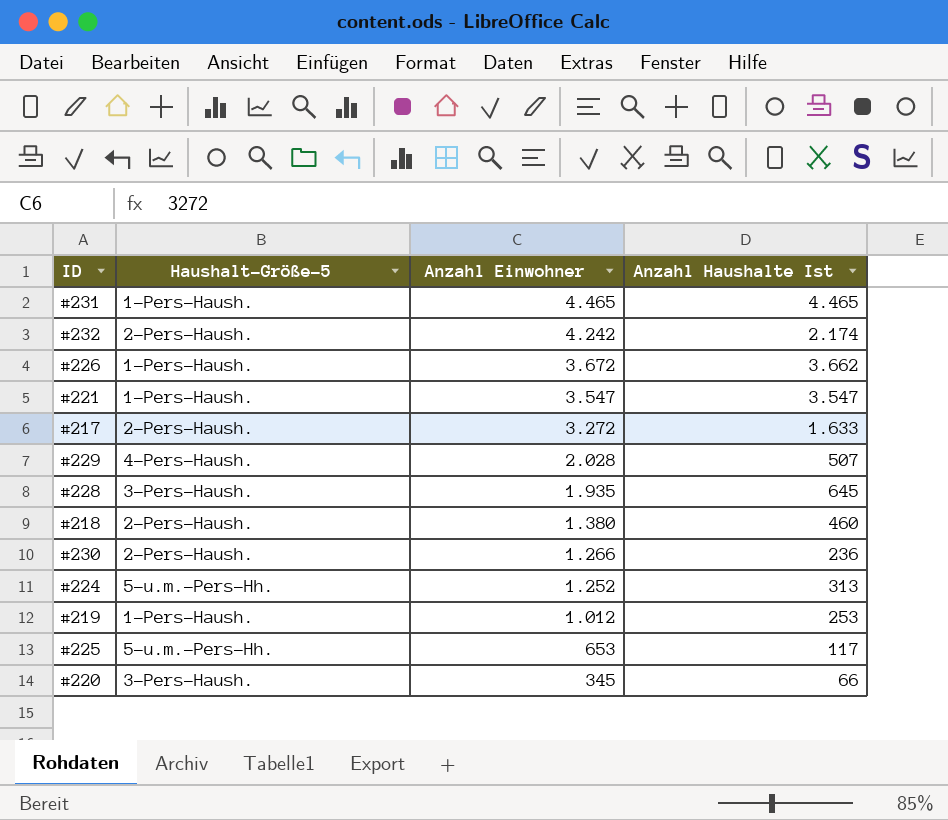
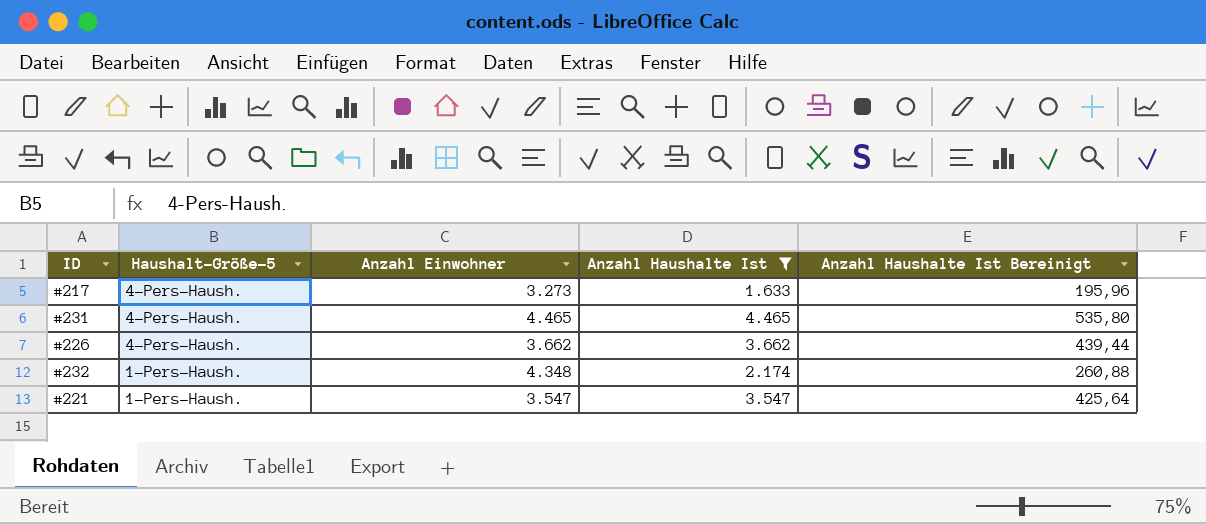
filter: none -> Anzahl Haushalte Ist >= 1.633
row order: Anzahl Einwohner descending -> Haushalt-Größe-5 descending
column Anzahl Haushalte Ist Bereinigt | formula: none -> [Anzahl Haushalte Ist] * 0,12
#217 | Haushalt-Größe-5: 2-Pers-Haush. -> 4-Pers-Haush.
#217 | Anzahl Einwohner: 3.272 -> 3.273
#231 | Haushalt-Größe-5: 1-Pers-Haush. -> 4-Pers-Haush.
#226 | Haushalt-Größe-5: 1-Pers-Haush. -> 4-Pers-Haush.
#226 | Anzahl Einwohner: 3.672 -> 3.662
#232 | Haushalt-Größe-5: 2-Pers-Haush. -> 1-Pers-Haush.
#232 | Anzahl Einwohner: 4.242 -> 4.348

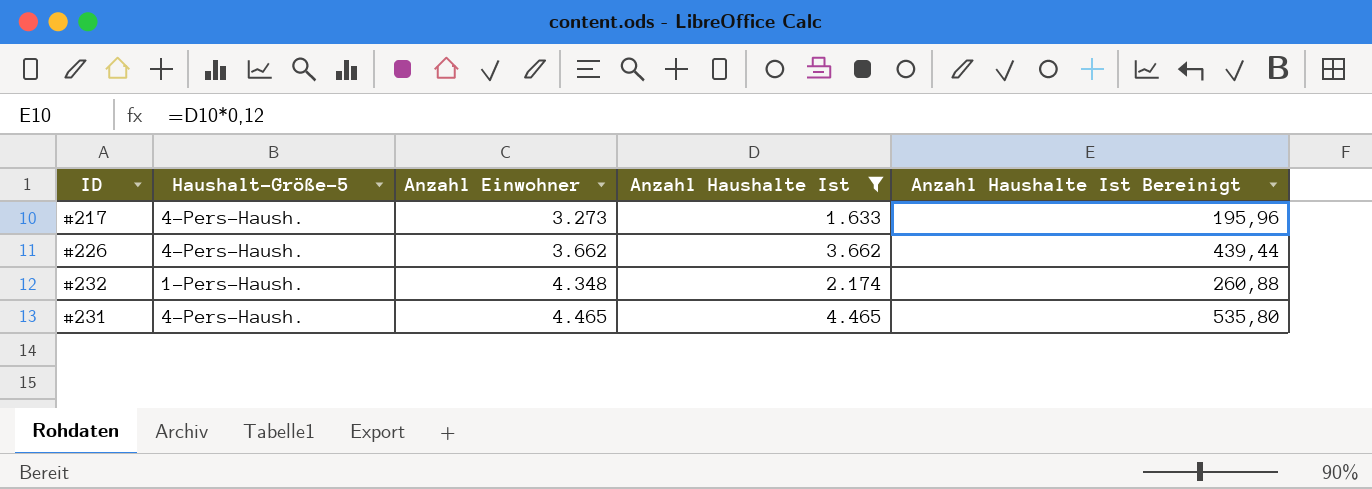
row order: Haushalt-Größe-5 descending -> Anzahl Einwohner ascending
row #221: 1-Pers-Haush. | 3.547 | 3.547 | 425,64 -> none

